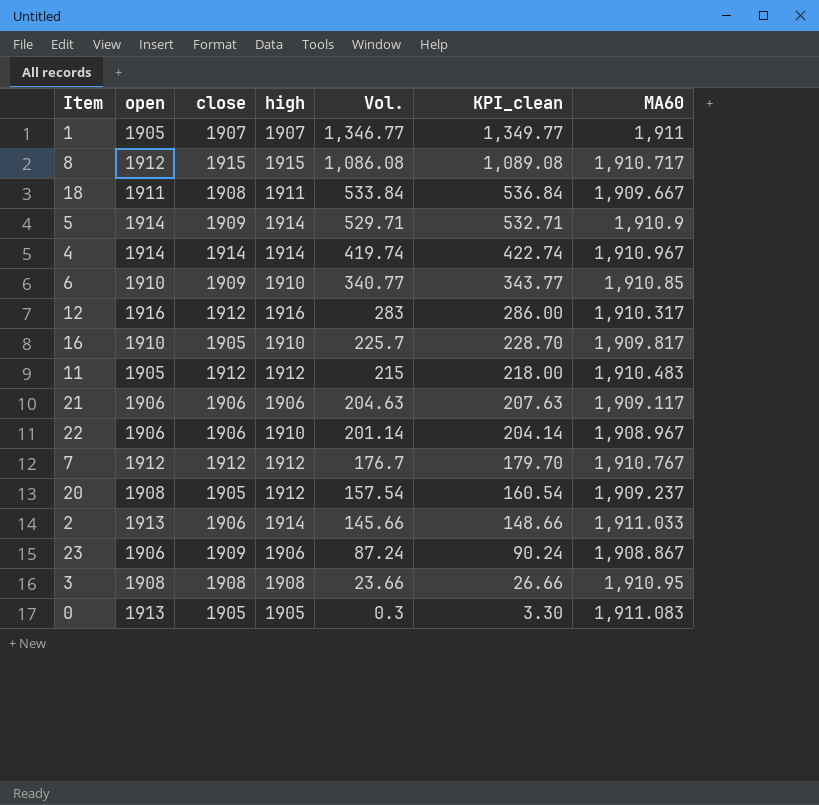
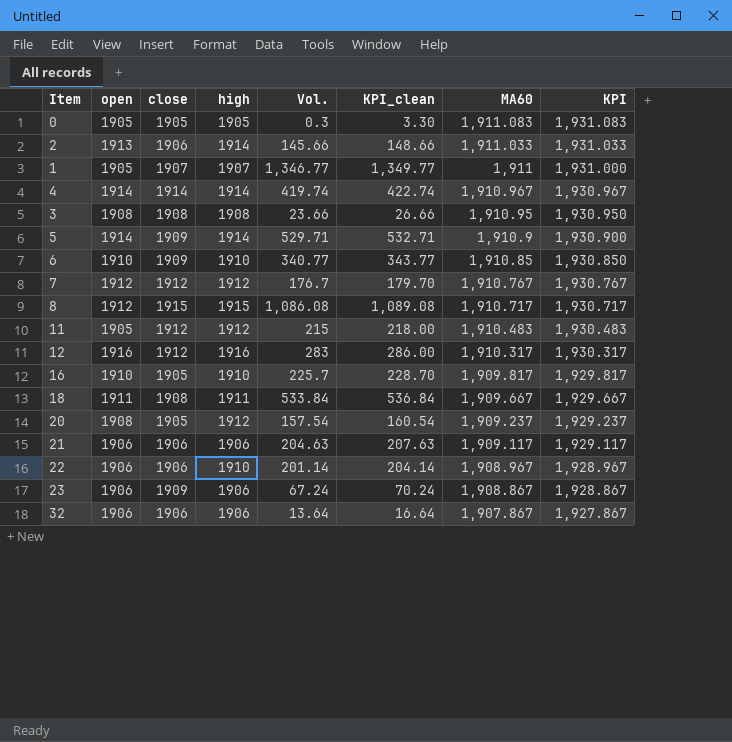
row order: Vol. descending -> MA60 descending
column KPI | formula: none -> [MA60] + 20
0 | open: 1913 -> 1905
23 | Vol.: 87.24 -> 67.24
23 | KPI_clean: 90.24 -> 70.24
row 32: none -> 1906 | 1906 | 1906 | 13.64 | 16.64 | 1,907.867 | 1,927.867

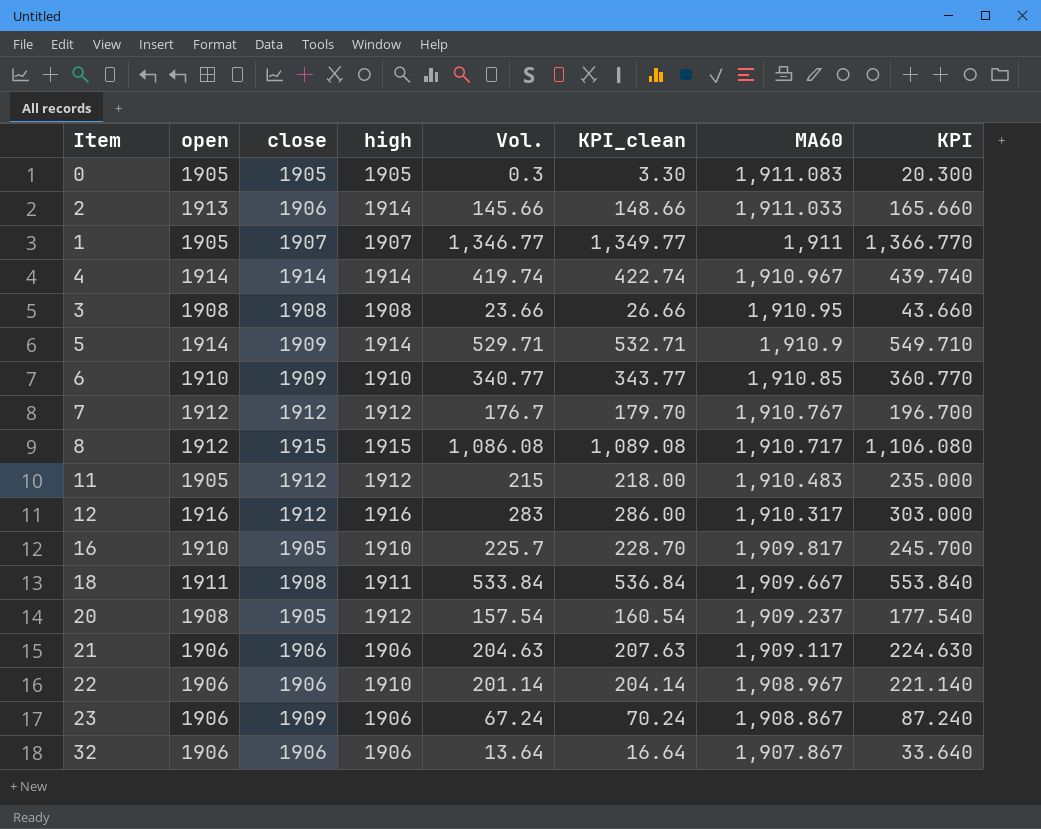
column KPI | formula: [MA60] + 20 -> [Vol.] + 20

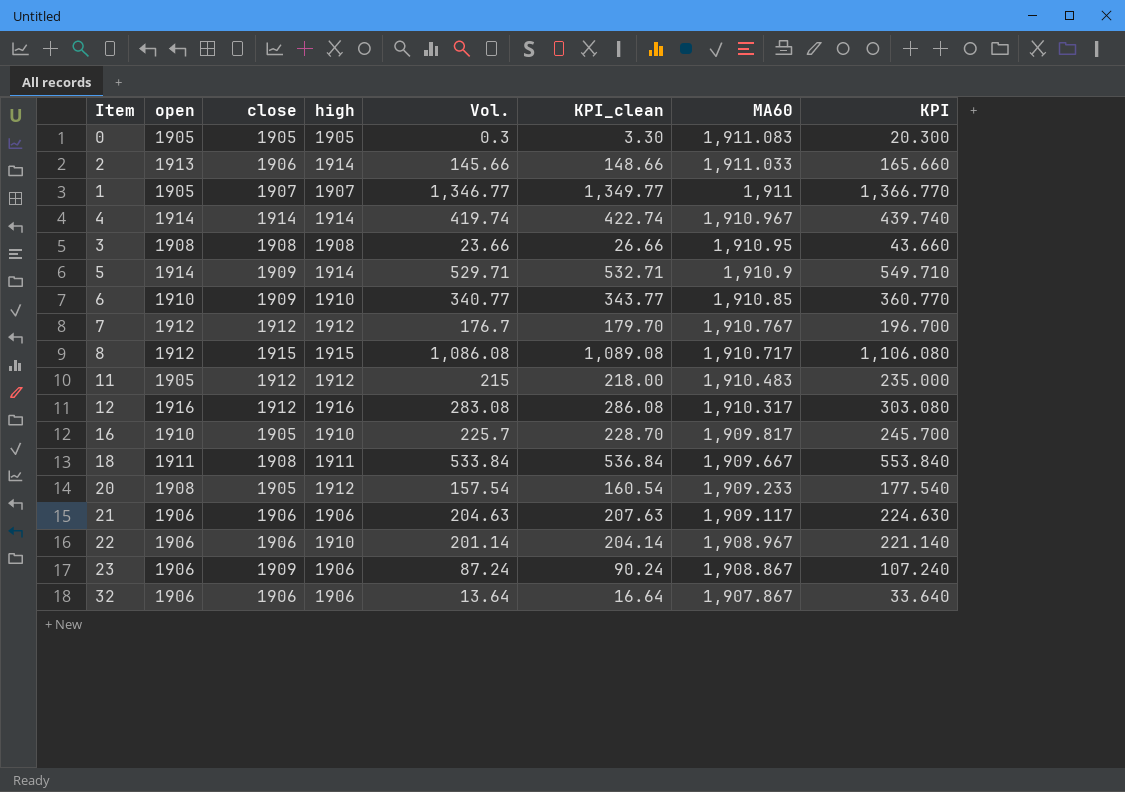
12 | Vol.: 283 -> 283.08
12 | KPI_clean: 286.00 -> 286.08
12 | KPI: 303.000 -> 303.080
20 | MA60: 1,909.237 -> 1,909.233
23 | Vol.: 67.24 -> 87.24
23 | KPI_clean: 70.24 -> 90.24
23 | KPI: 87.240 -> 107.240

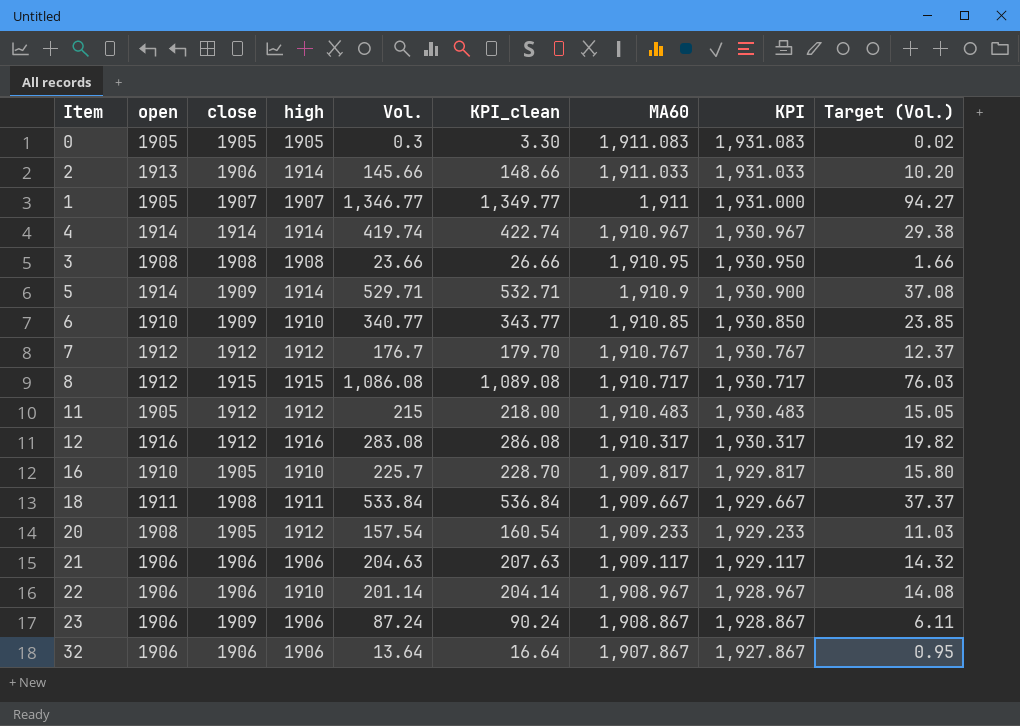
column KPI | formula: [Vol.] + 20 -> [MA60] + 20
column Target (Vol.) | formula: none -> [Vol.] * 0.07

